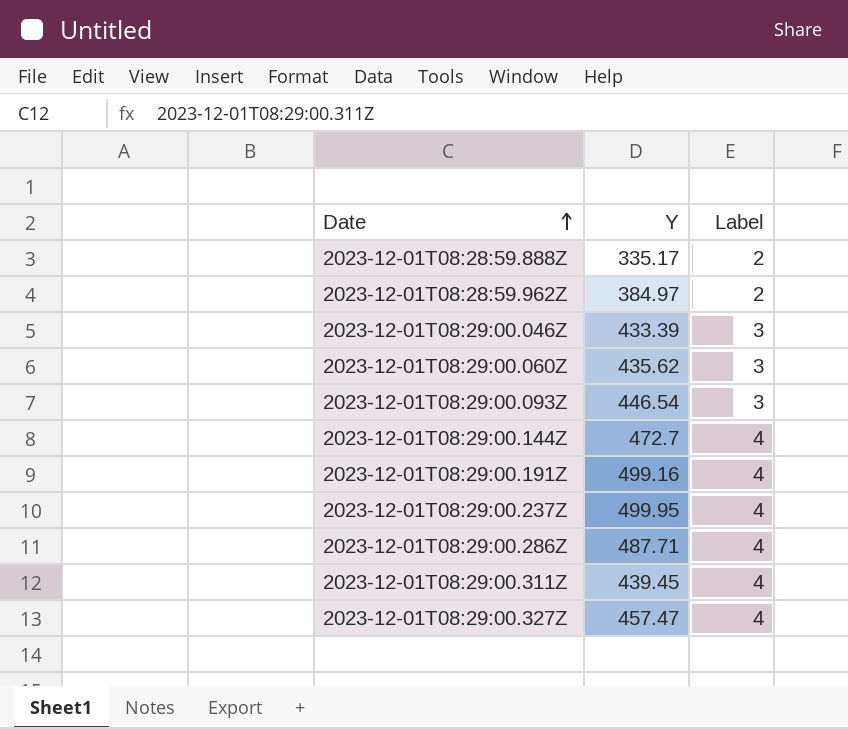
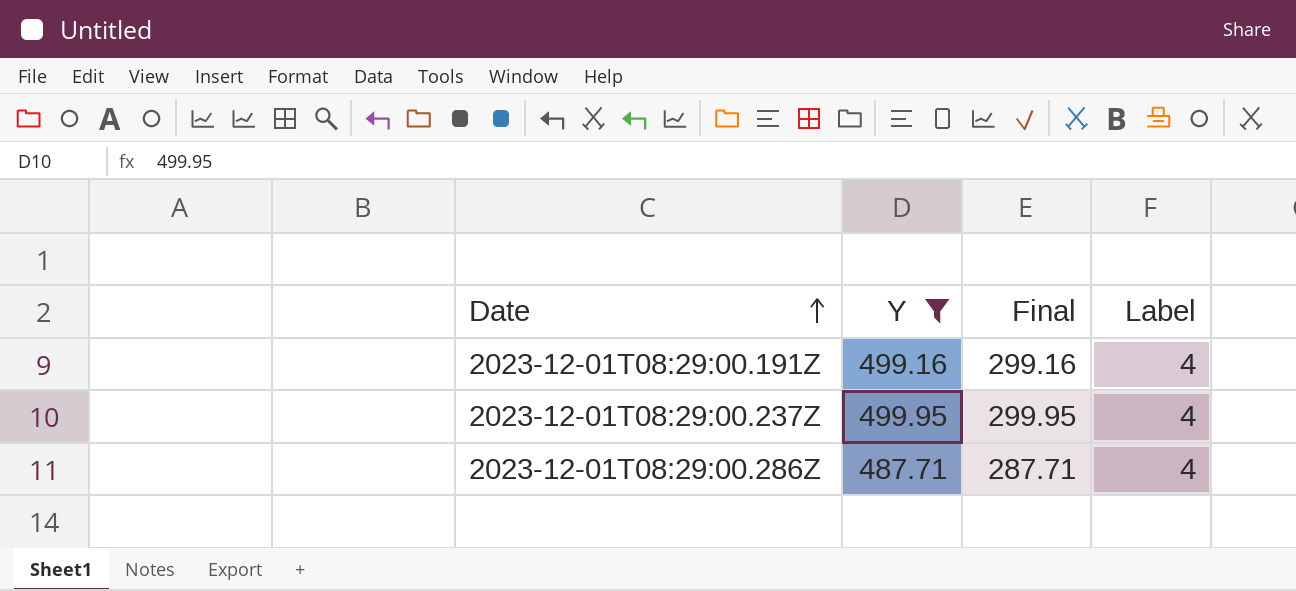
filter: none -> Y >= 487.71
column Final | formula: none -> [Y] - 200

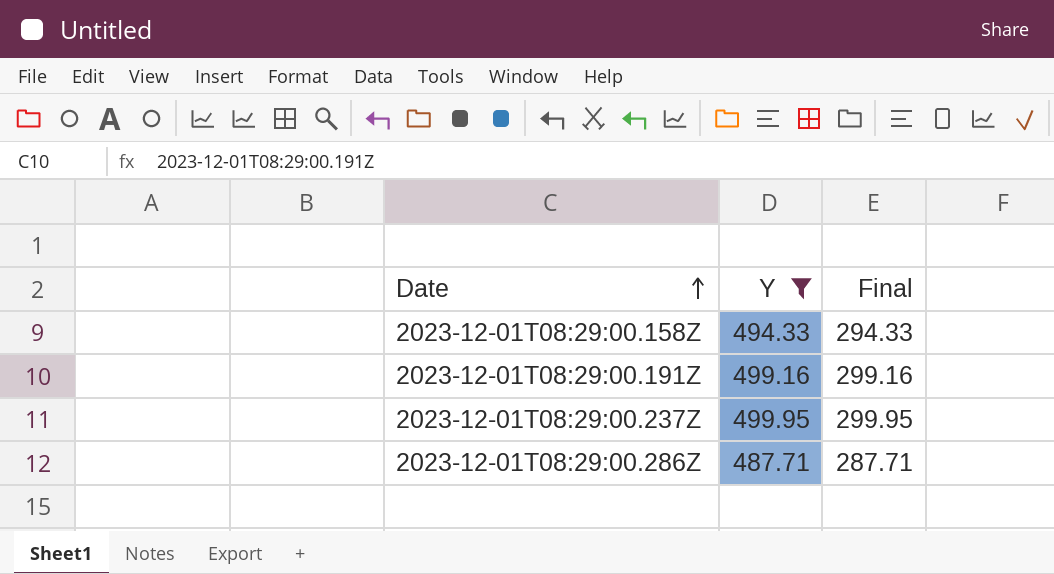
column Label | position: 4 -> none
row 2023-12-01T08:29:00.158Z: none -> 494.33 | 294.33

